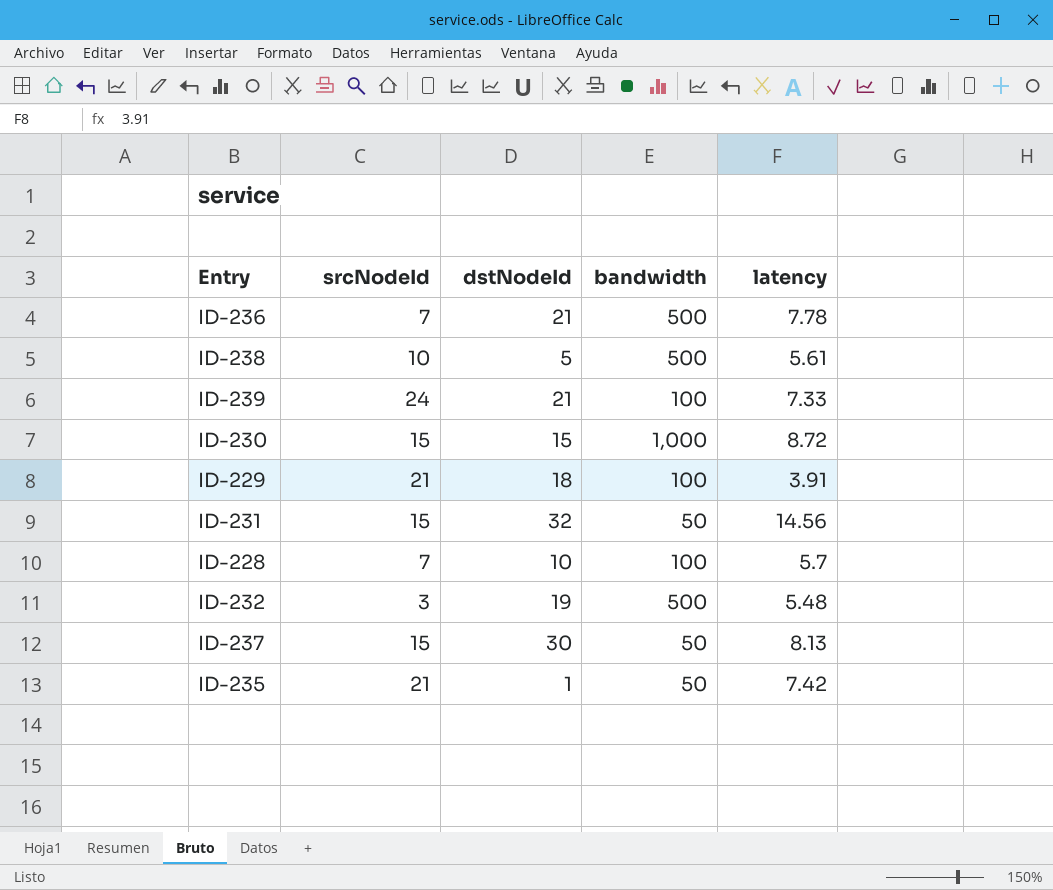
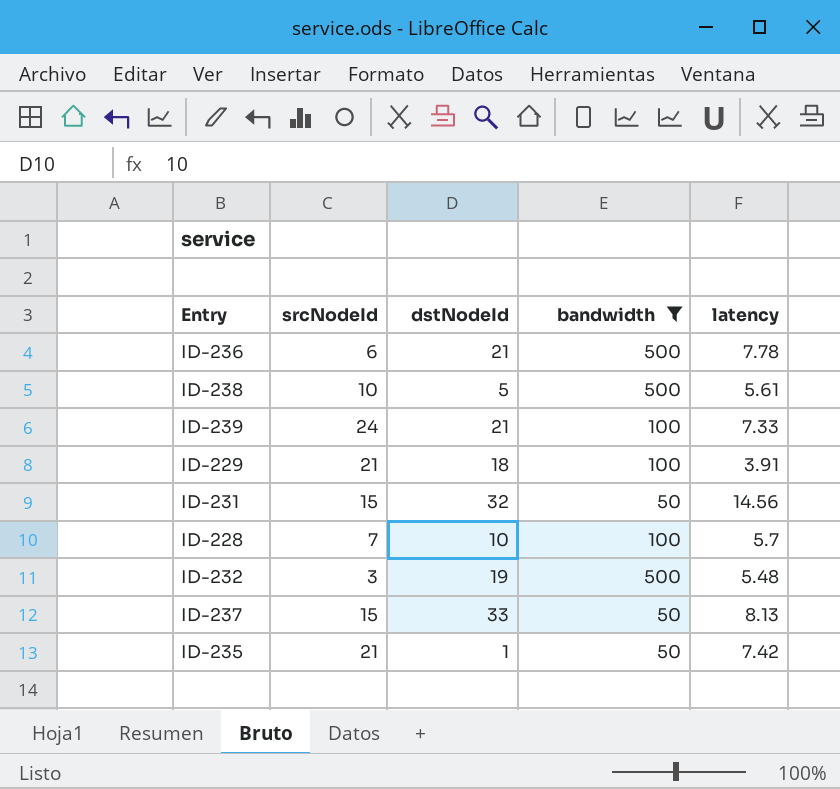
filter: none -> bandwidth != 1,000
ID-236 | srcNodeId: 7 -> 6
ID-237 | dstNodeId: 30 -> 33

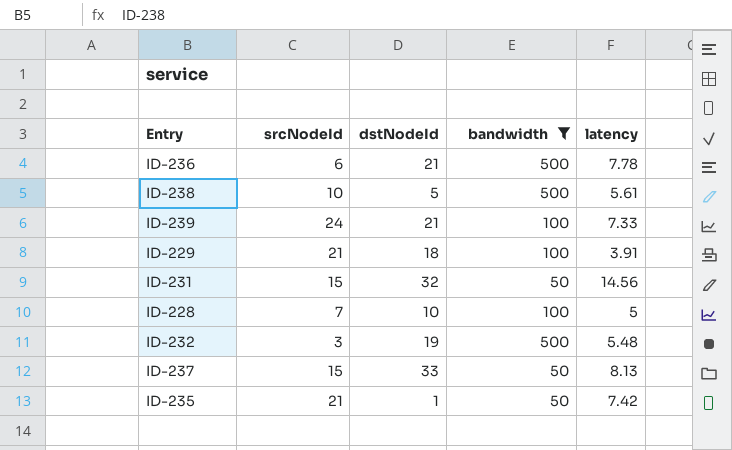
ID-228 | latency: 5.7 -> 5

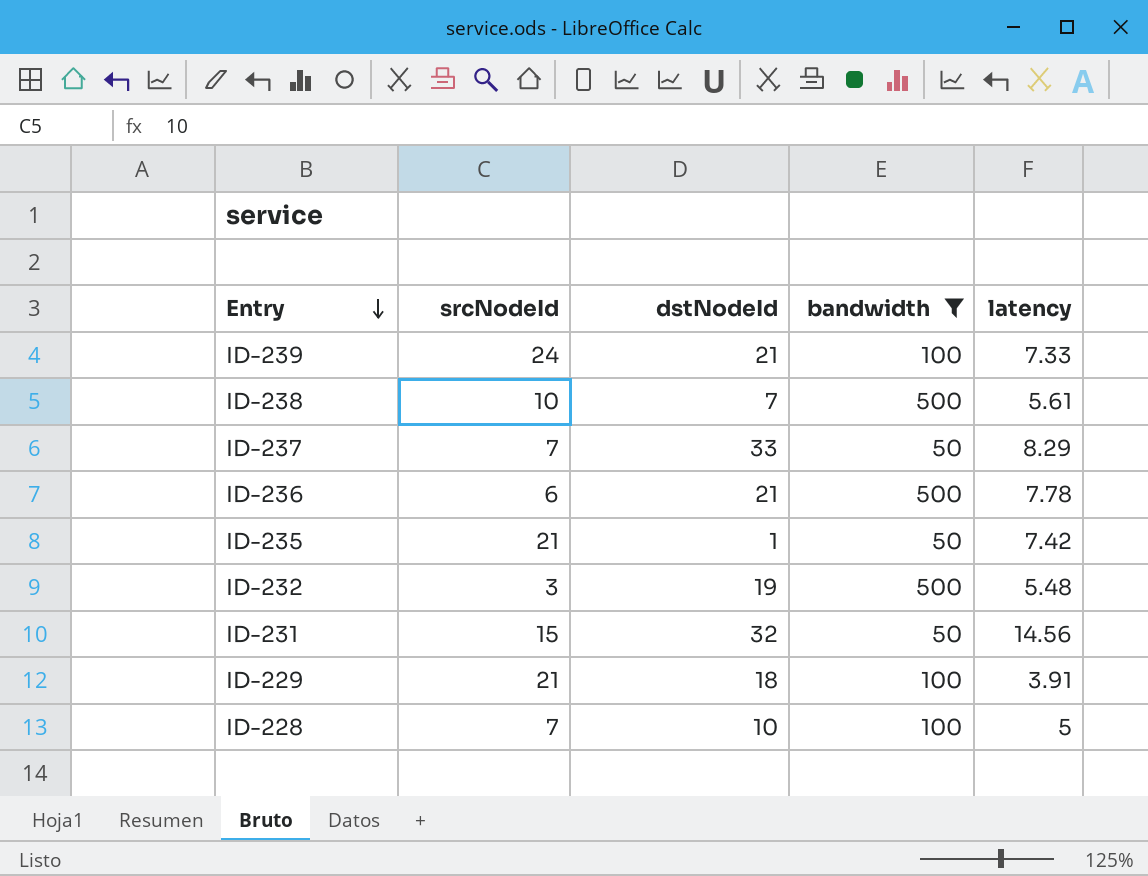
row order: none -> Entry descending
ID-238 | dstNodeId: 5 -> 7
ID-237 | srcNodeId: 15 -> 7
ID-237 | latency: 8.13 -> 8.29

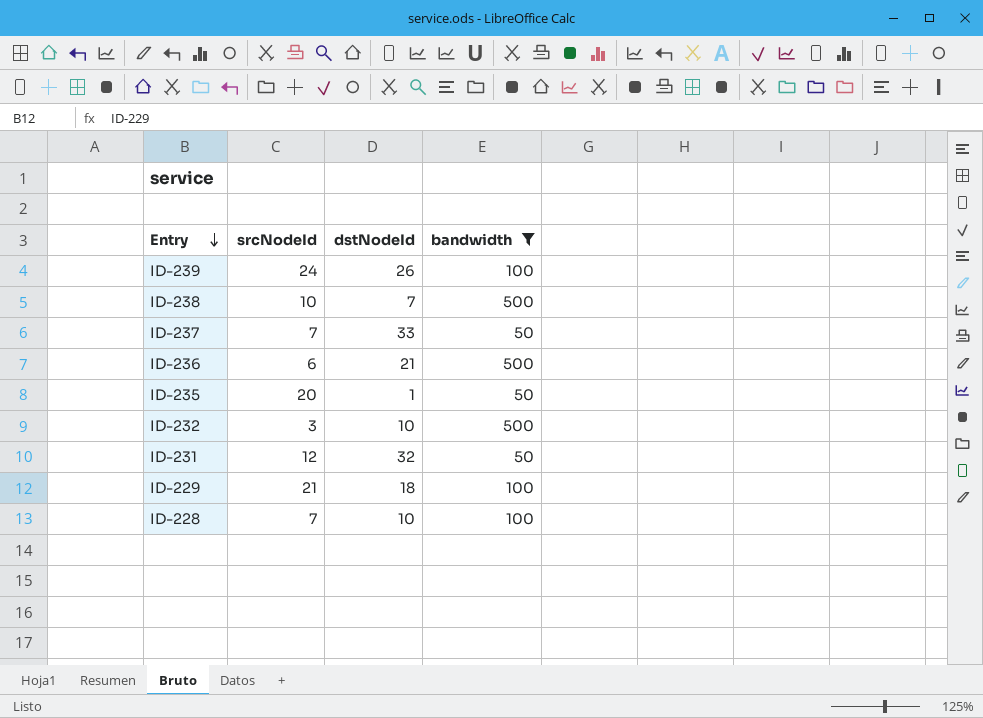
column latency | position: 5 -> none
ID-239 | dstNodeId: 21 -> 26
ID-235 | srcNodeId: 21 -> 20
ID-232 | dstNodeId: 19 -> 10
ID-231 | srcNodeId: 15 -> 12

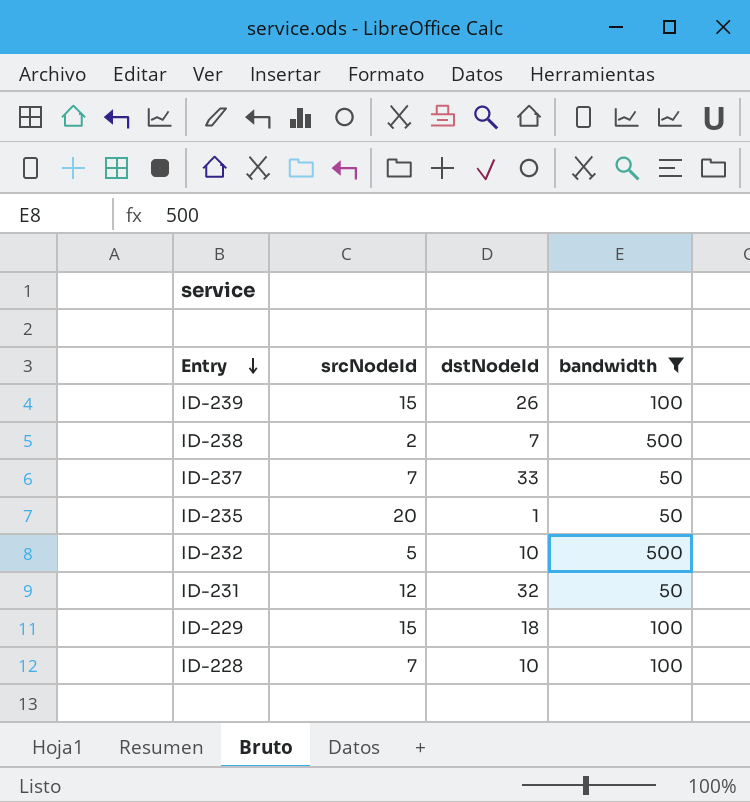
row ID-236: 6 | 21 | 500 -> none
ID-239 | srcNodeId: 24 -> 15
ID-238 | srcNodeId: 10 -> 2
ID-232 | srcNodeId: 3 -> 5
ID-229 | srcNodeId: 21 -> 15

